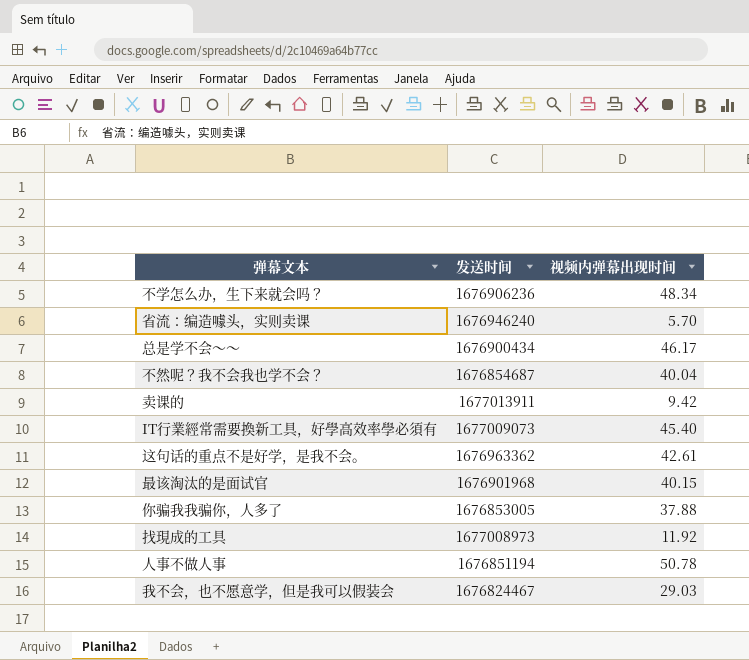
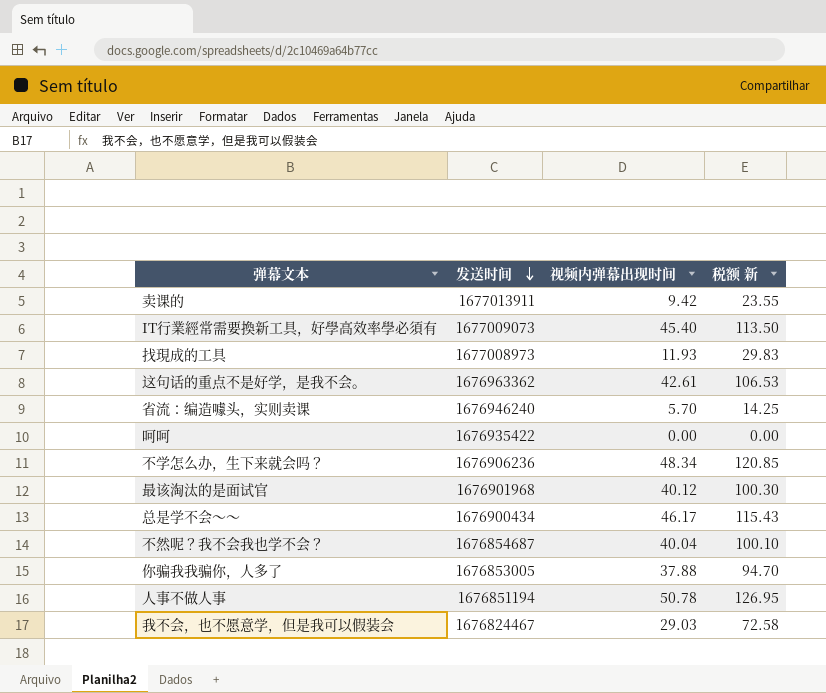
row order: none -> 发送时间 descending
column 税额 新 | formula: none -> [视频内弹幕出现时间] * 2.5
找現成的工具 | 视频内弹幕出现时间: 11.92 -> 11.93
row 呵呵: none -> 1676935422 | 0.00 | 0.00
最该淘汰的是面试官 | 视频内弹幕出现时间: 40.15 -> 40.12

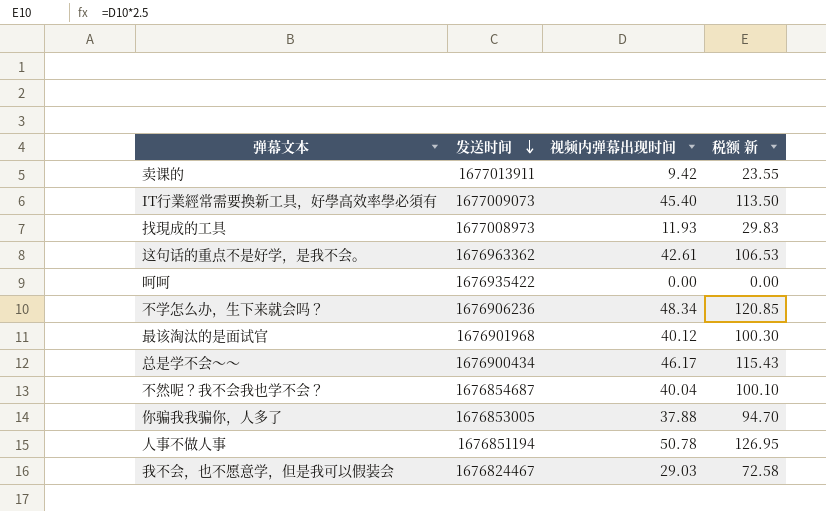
row 省流：编造噱头，实则卖课: 1676946240 | 5.70 | 14.25 -> none

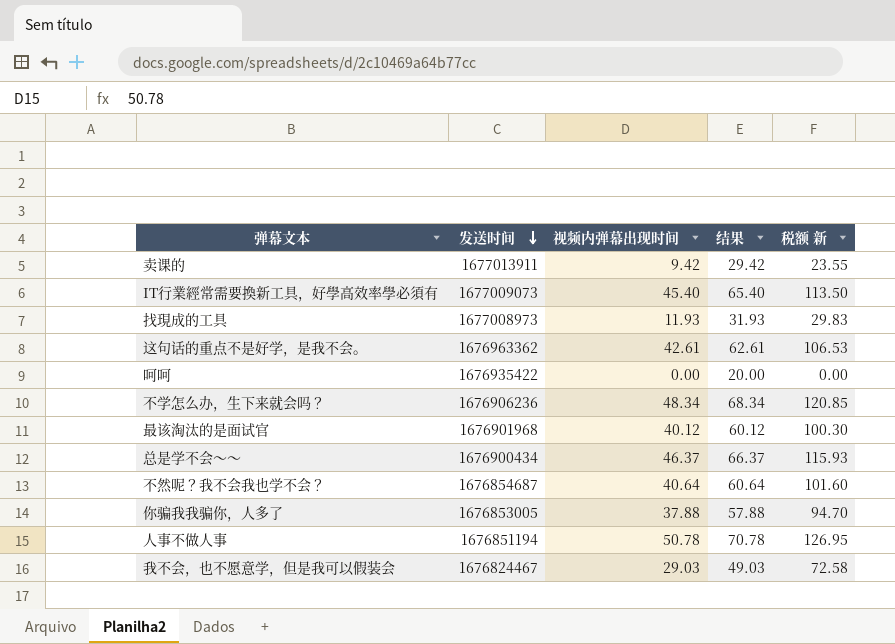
column 结果 | formula: none -> [视频内弹幕出现时间] + 20
总是学不会～～ | 视频内弹幕出现时间: 46.17 -> 46.37
总是学不会～～ | 税额 新: 115.43 -> 115.93
不然呢？我不会我也学不会？ | 视频内弹幕出现时间: 40.04 -> 40.64
不然呢？我不会我也学不会？ | 税额 新: 100.10 -> 101.60

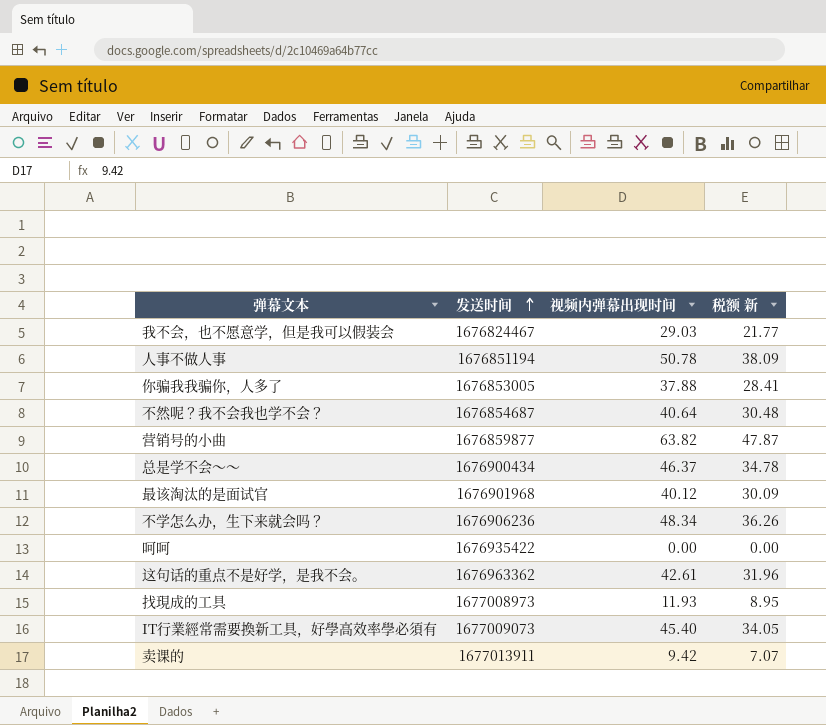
row order: 发送时间 descending -> 发送时间 ascending
column 结果 | formula: [视频内弹幕出现时间] + 20 -> none
column 税额 新 | formula: [视频内弹幕出现时间] * 2.5 -> [视频内弹幕出现时间] * 0.75
row 营销号的小曲: none -> 1676859877 | 63.82 | 47.87

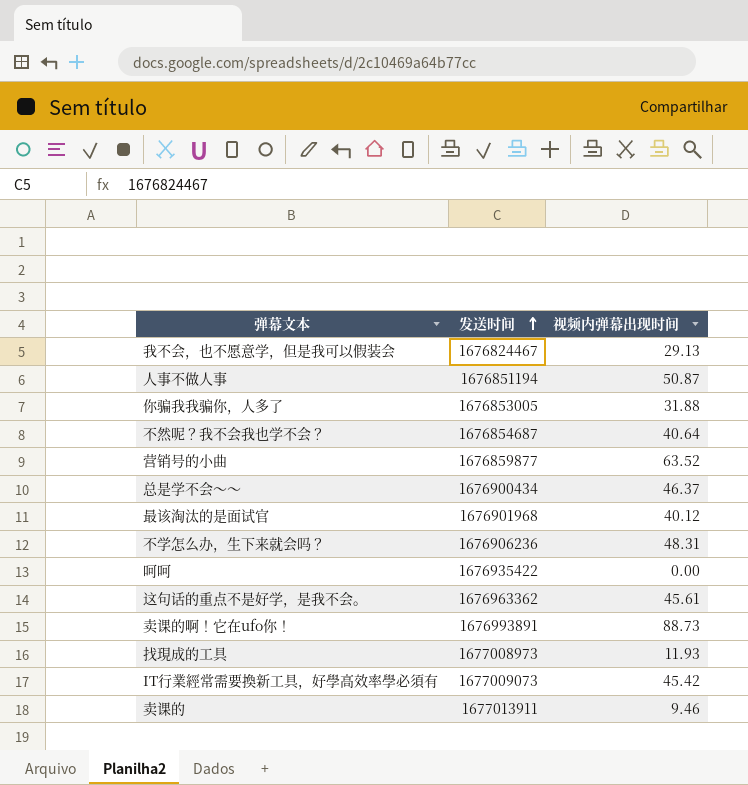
column 税额 新 | formula: [视频内弹幕出现时间] * 0.75 -> none
我不会，也不愿意学，但是我可以假装会 | 视频内弹幕出现时间: 29.03 -> 29.13
人事不做人事 | 视频内弹幕出现时间: 50.78 -> 50.87
你骗我我骗你，人多了 | 视频内弹幕出现时间: 37.88 -> 31.88
营销号的小曲 | 视频内弹幕出现时间: 63.82 -> 63.52
不学怎么办，生下来就会吗？ | 视频内弹幕出现时间: 48.34 -> 48.31
这句话的重点不是好学，是我不会。 | 视频内弹幕出现时间: 42.61 -> 45.61
row 卖课的啊！它在ufo你！: none -> 1676993891 | 88.73
IT行業經常需要換新工具，好學高效率學必須有 | 视频内弹幕出现时间: 45.40 -> 45.42
卖课的 | 视频内弹幕出现时间: 9.42 -> 9.46

